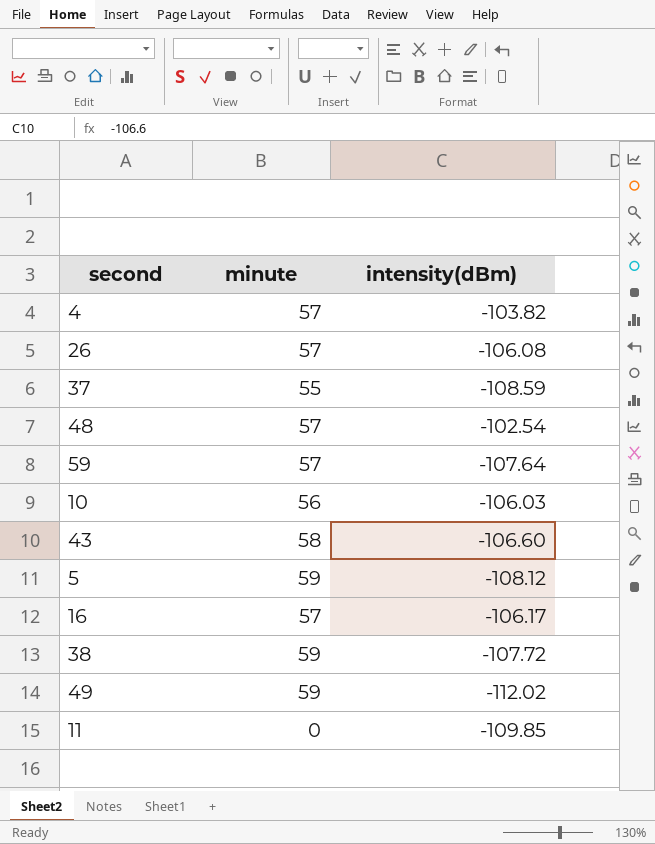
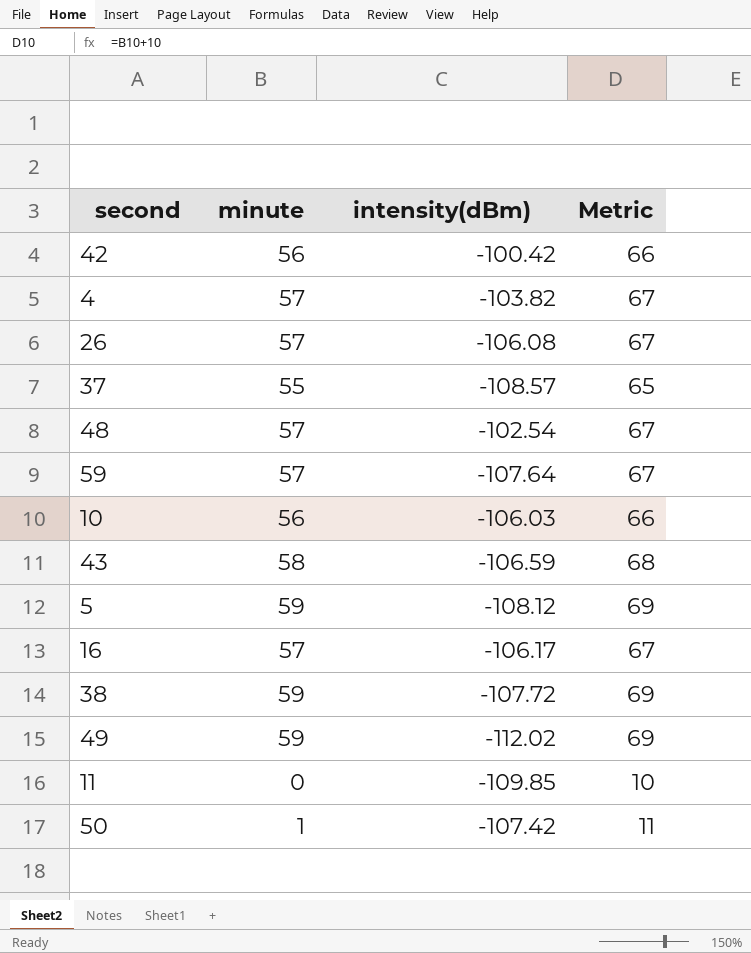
column Metric | formula: none -> [minute] + 10
row 42: none -> 56 | -100.42 | 66
37 | intensity(dBm): -108.59 -> -108.57
43 | intensity(dBm): -106.60 -> -106.59
row 50: none -> 1 | -107.42 | 11

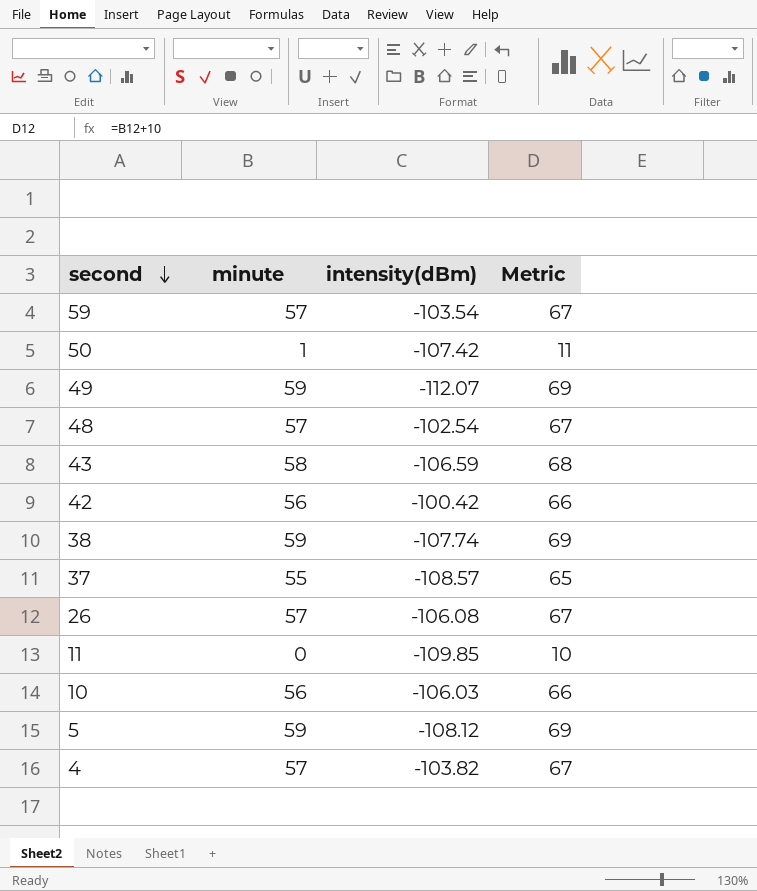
row order: none -> second descending
row 16: 57 | -106.17 | 67 -> none
59 | intensity(dBm): -107.64 -> -103.54
49 | intensity(dBm): -112.02 -> -112.07
38 | intensity(dBm): -107.72 -> -107.74

